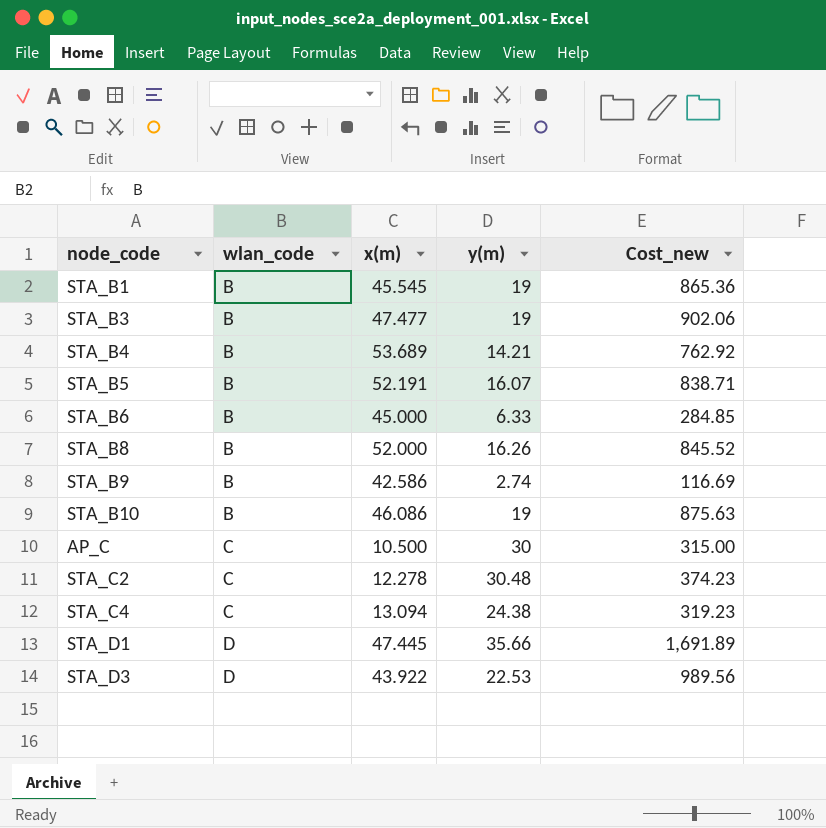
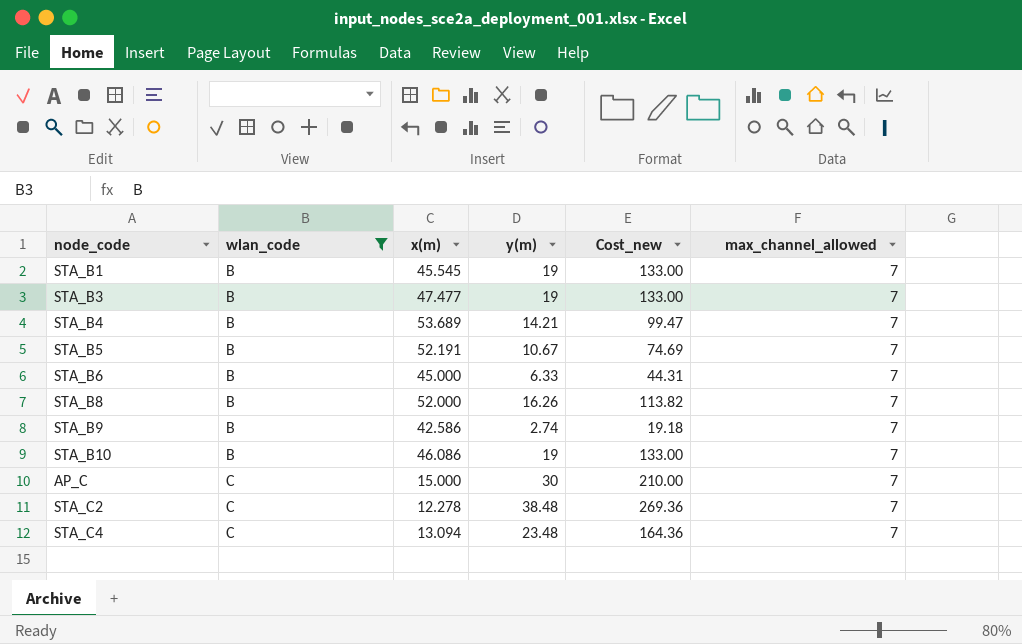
filter: none -> wlan_code != D
column Cost_new | formula: [x(m)] * [y(m)] -> [y(m)] * [max_channel_allowed]
column max_channel_allowed | position: none -> 6
STA_B5 | y(m): 16.07 -> 10.67
AP_C | x(m): 10.500 -> 15.000
STA_C2 | y(m): 30.48 -> 38.48
STA_C4 | y(m): 24.38 -> 23.48

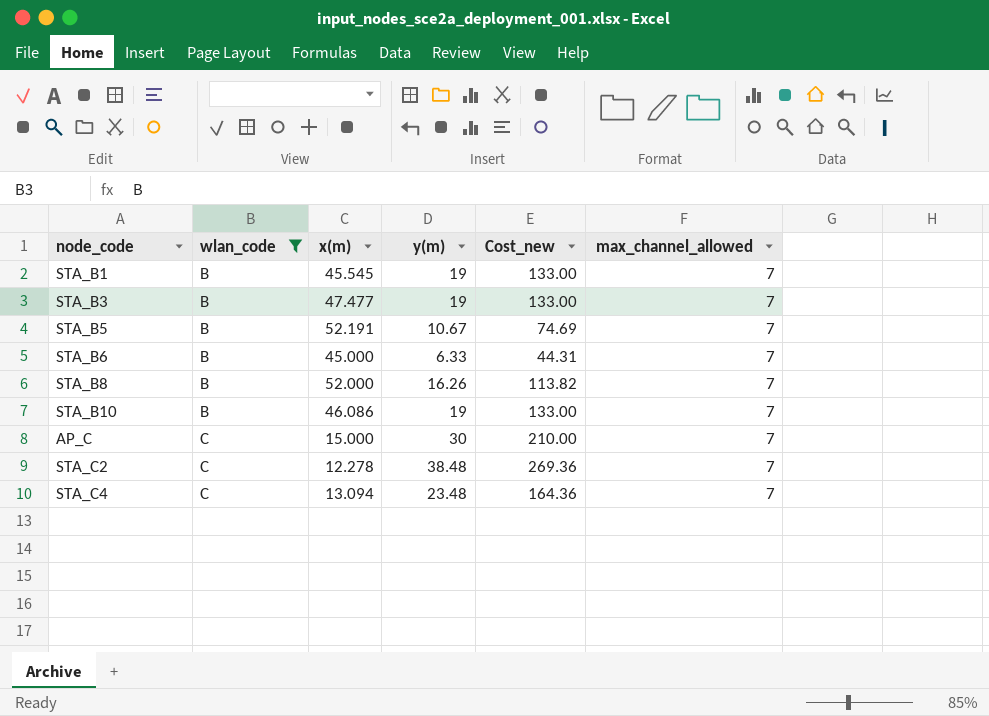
row STA_B4: B | 53.689 | 14.21 | 99.47 | 7 -> none
row STA_B9: B | 42.586 | 2.74 | 19.18 | 7 -> none

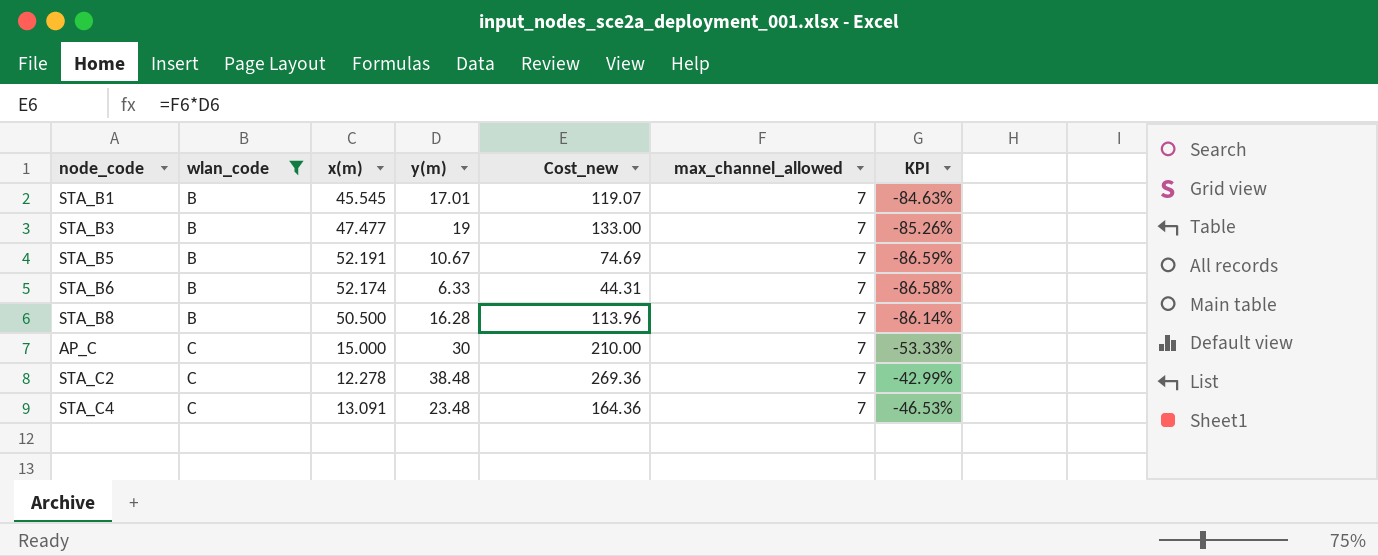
column KPI | formula: none -> ([max_channel_allowed] - [x(m)]) / [x(m)]
row STA_B10: B | 46.086 | 19 | 133.00 | 7 -> none
STA_B1 | y(m): 19 -> 17.01
STA_B1 | Cost_new: 133.00 -> 119.07
STA_B6 | x(m): 45.000 -> 52.174
STA_B8 | x(m): 52.000 -> 50.500
STA_B8 | y(m): 16.26 -> 16.28
STA_B8 | Cost_new: 113.82 -> 113.96
STA_C4 | x(m): 13.094 -> 13.091

